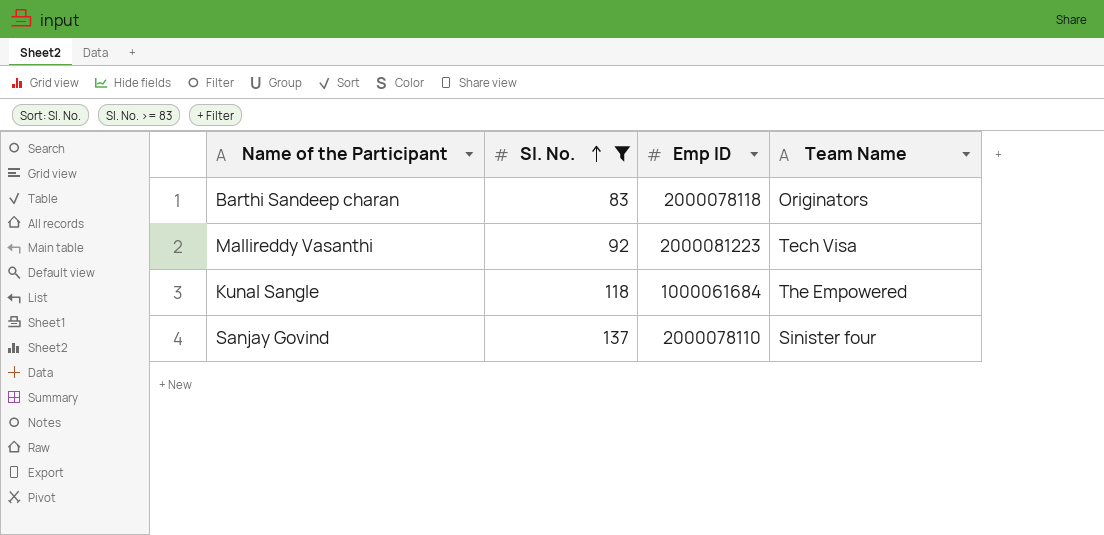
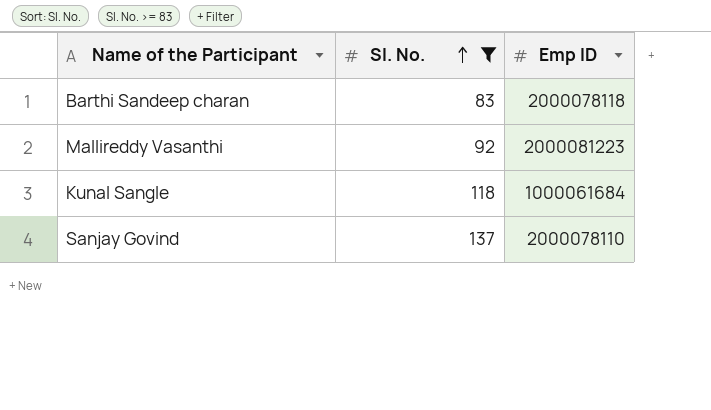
column Team Name | position: 4 -> none

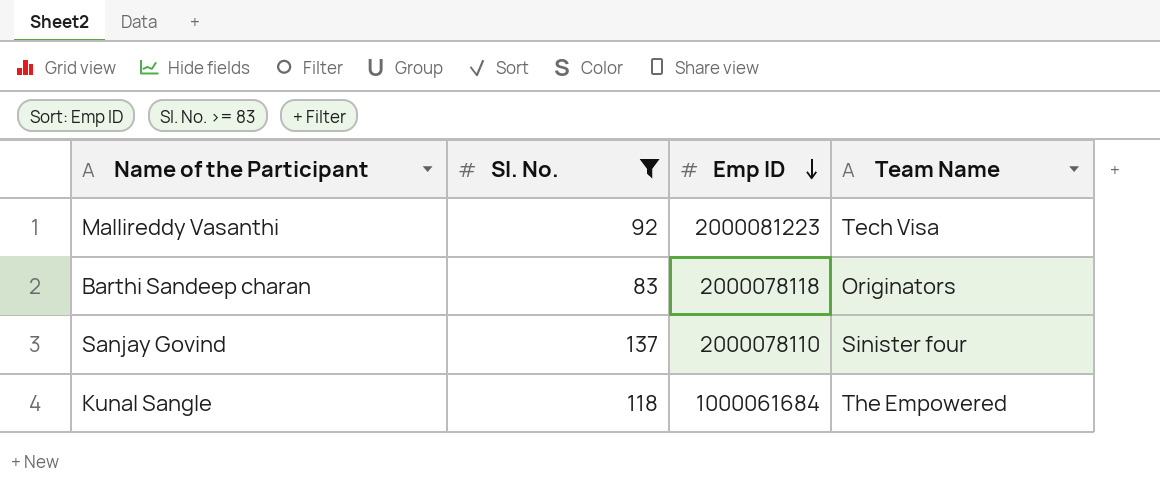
row order: Sl. No. ascending -> Emp ID descending
column Team Name | position: none -> 4

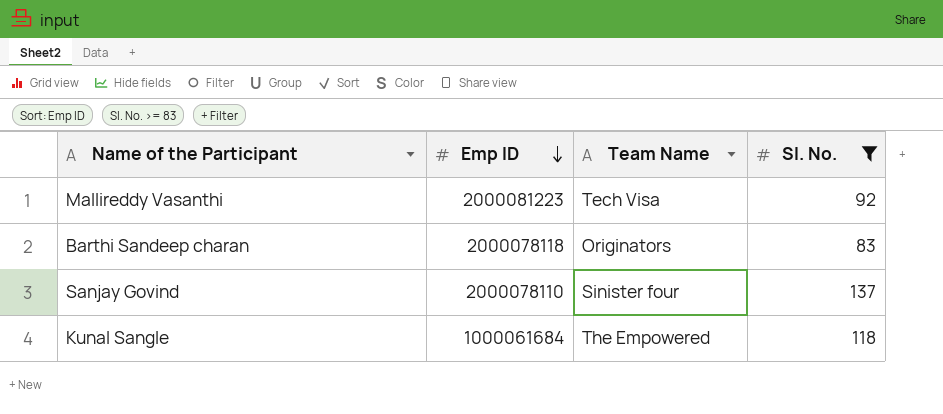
column Sl. No. | position: 2 -> 4

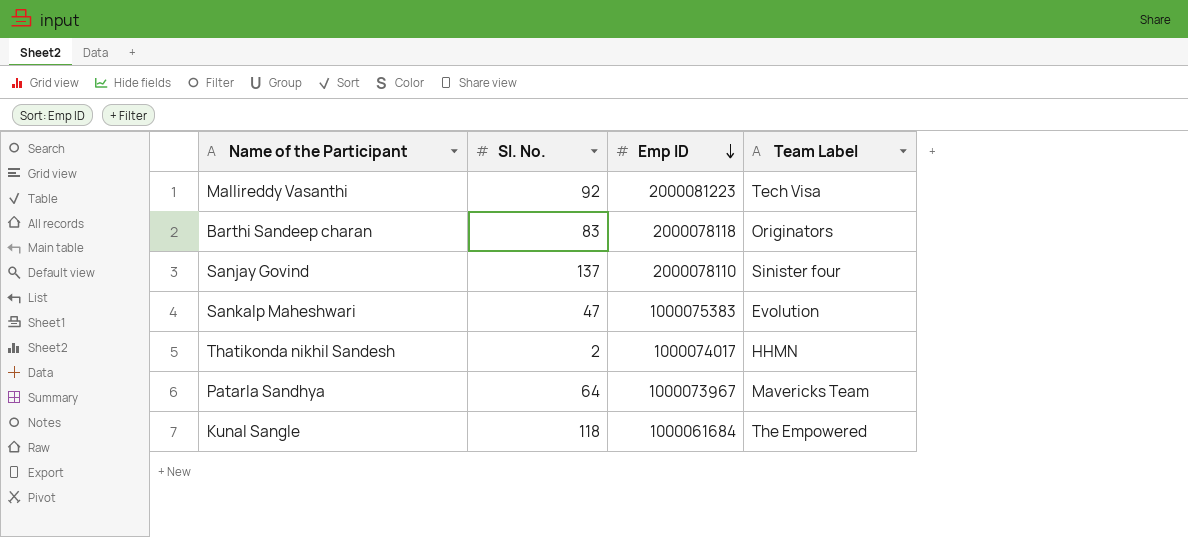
filter: Sl. No. >= 83 -> none
column Sl. No. | position: 4 -> 2
column name: Team Name -> Team Label

